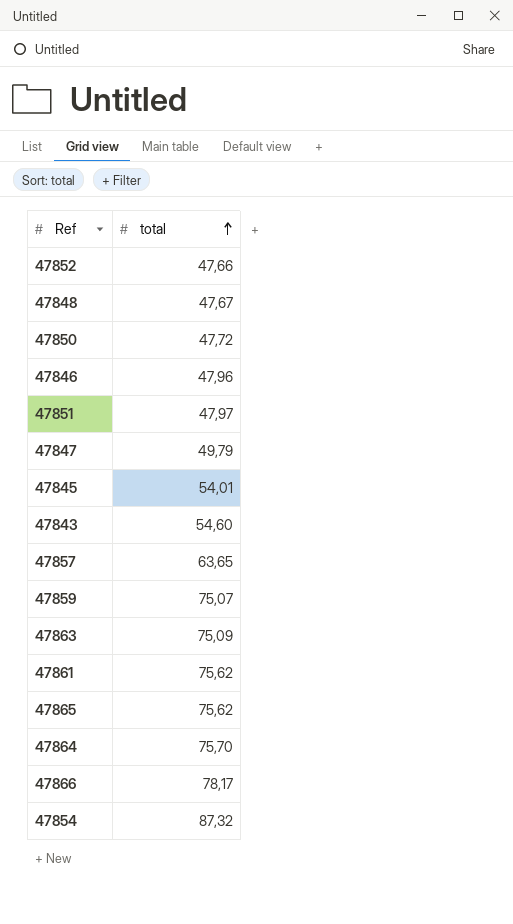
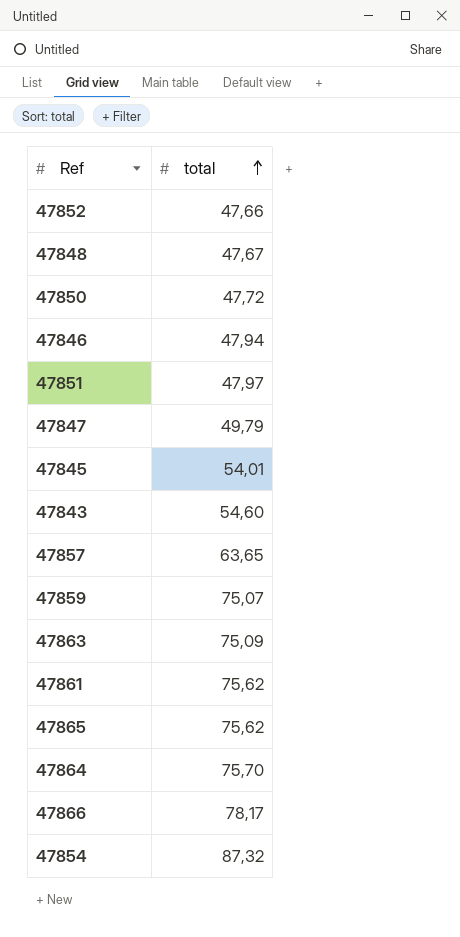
47846 | total: 47,96 -> 47,94

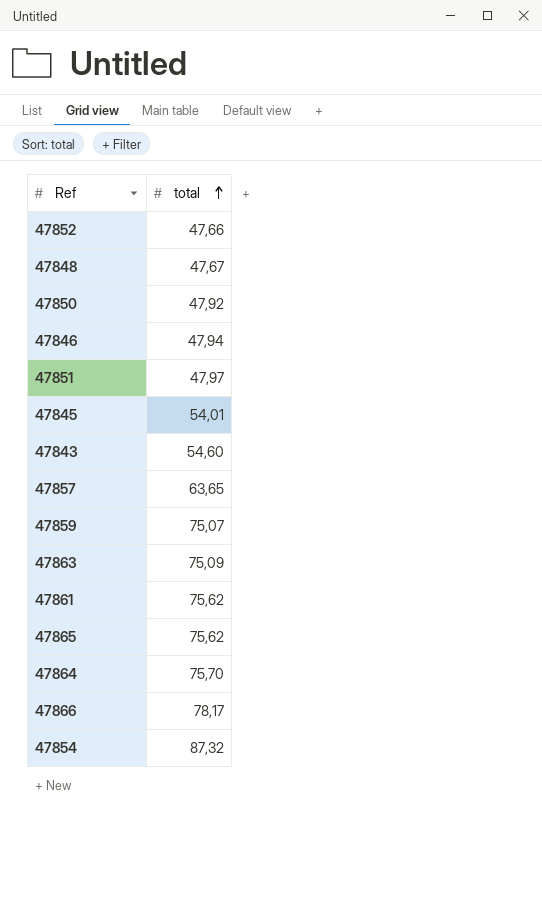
row 47847: 49,79 -> none
47850 | total: 47,72 -> 47,92

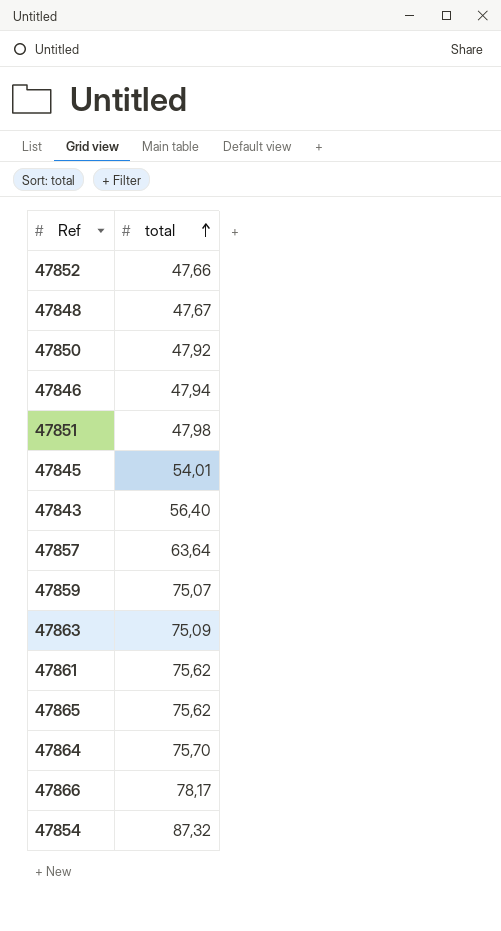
47851 | total: 47,97 -> 47,98
47843 | total: 54,60 -> 56,40
47857 | total: 63,65 -> 63,64

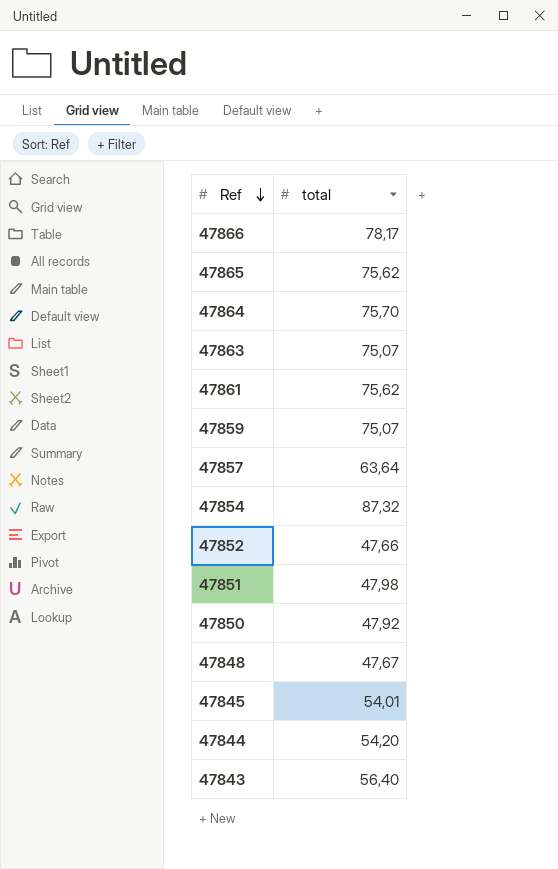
row order: total ascending -> Ref descending
row 47846: 47,94 -> none
47863 | total: 75,09 -> 75,07
row 47844: none -> 54,20

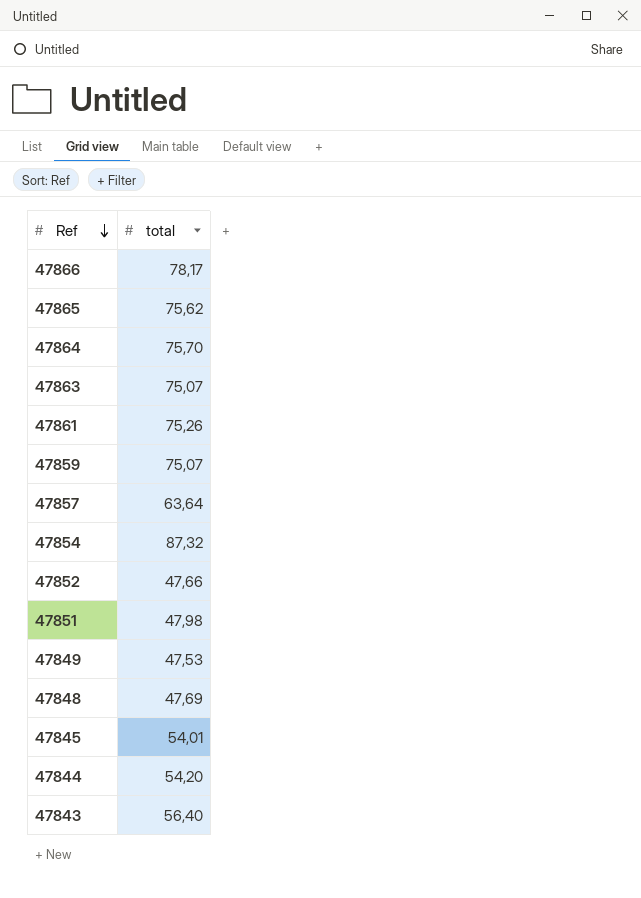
row 47850: 47,92 -> none
47861 | total: 75,62 -> 75,26
row 47849: none -> 47,53
47848 | total: 47,67 -> 47,69

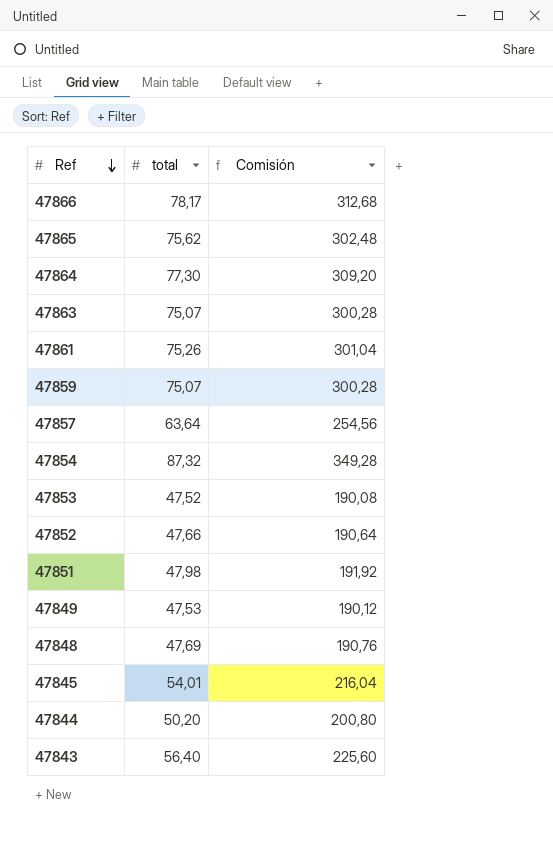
column Comisión | formula: none -> [total] * 4
47864 | total: 75,70 -> 77,30
row 47853: none -> 47,52 | 190,08
47844 | total: 54,20 -> 50,20

